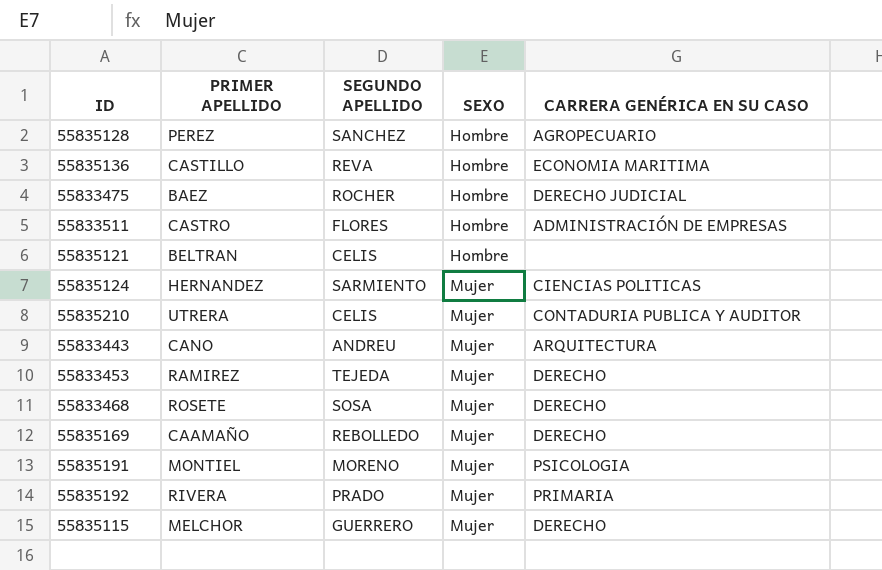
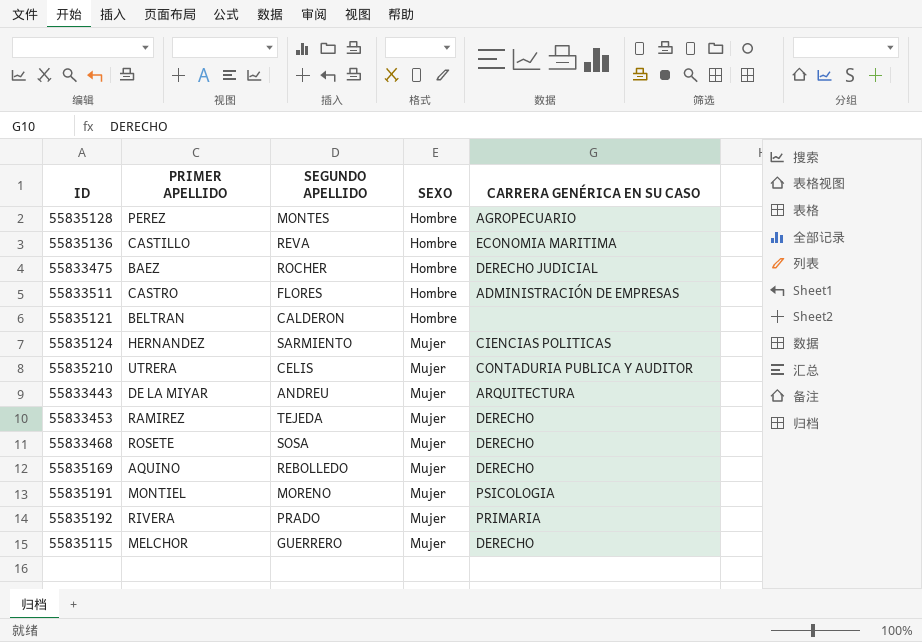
55835128 | SEGUNDO APELLIDO: SANCHEZ -> MONTES
55835121 | SEGUNDO APELLIDO: CELIS -> CALDERON
55833443 | PRIMER APELLIDO: CANO -> DE LA MIYAR
55835169 | PRIMER APELLIDO: CAAMAÑO -> AQUINO

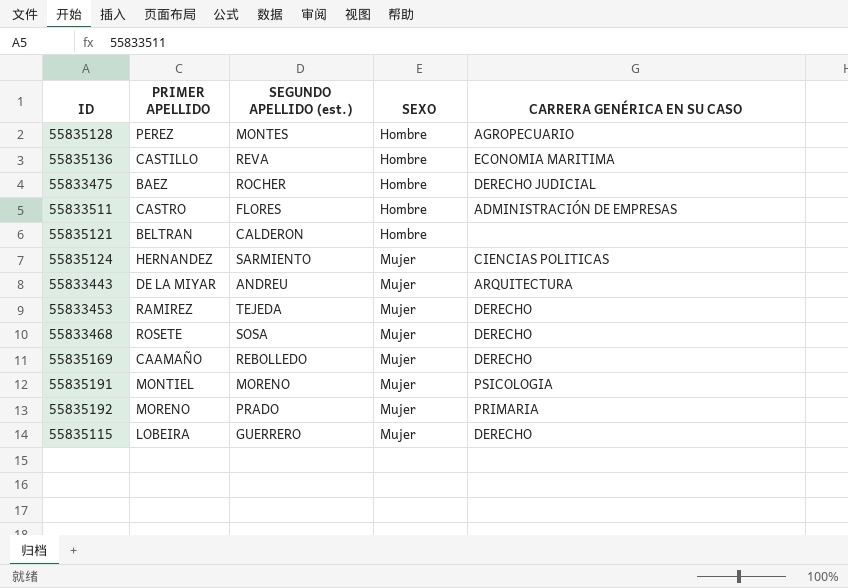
column name: SEGUNDO APELLIDO -> SEGUNDO APELLIDO (est.)
row 55835210: UTRERA | CELIS | Mujer | CONTADURIA PUBLICA Y AUDITOR -> none
55835169 | PRIMER APELLIDO: AQUINO -> CAAMAÑO
55835192 | PRIMER APELLIDO: RIVERA -> MORENO
55835115 | PRIMER APELLIDO: MELCHOR -> LOBEIRA

